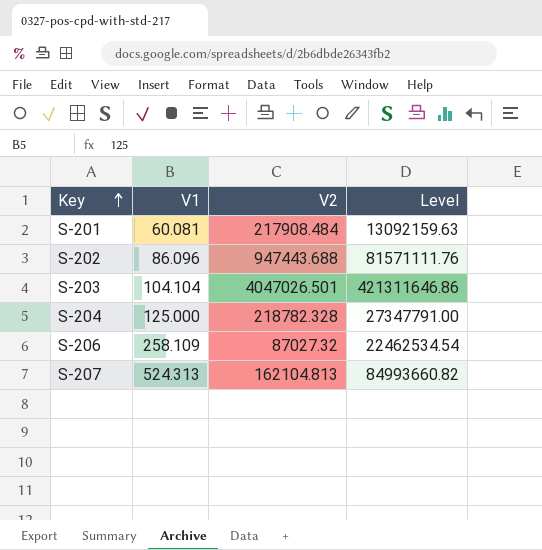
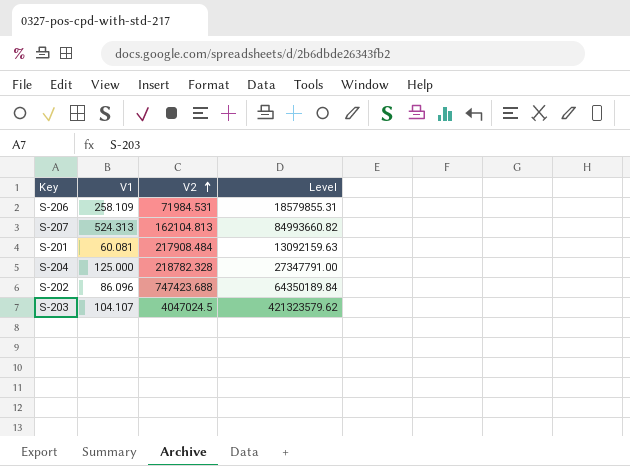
row order: Key ascending -> V2 ascending
S-206 | V2: 87027.32 -> 71984.531
S-206 | Level: 22462534.54 -> 18579855.31
S-202 | V2: 947443.688 -> 747423.688
S-202 | Level: 81571111.76 -> 64350189.84
S-203 | V1: 104.104 -> 104.107
S-203 | V2: 4047026.501 -> 4047024.5
S-203 | Level: 421311646.86 -> 421323579.62

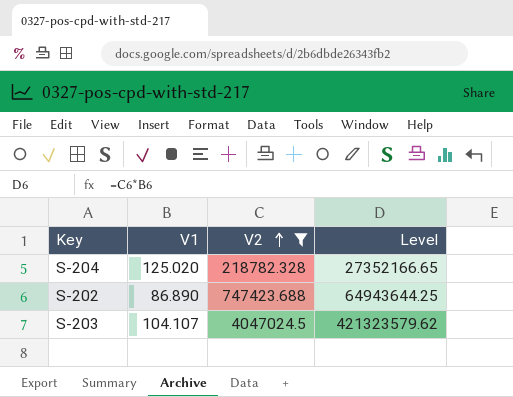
filter: none -> V2 >= 218782.328
S-204 | V1: 125.000 -> 125.020
S-204 | Level: 27347791.00 -> 27352166.65
S-202 | V1: 86.096 -> 86.890
S-202 | Level: 64350189.84 -> 64943644.25

